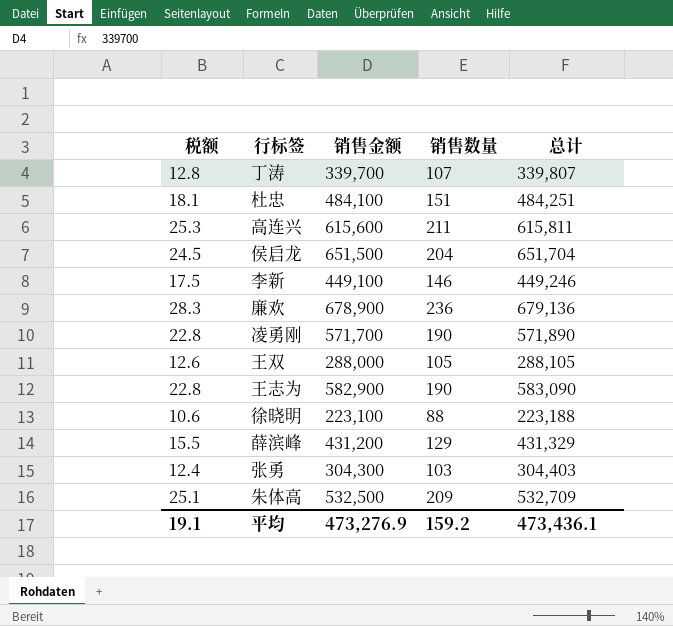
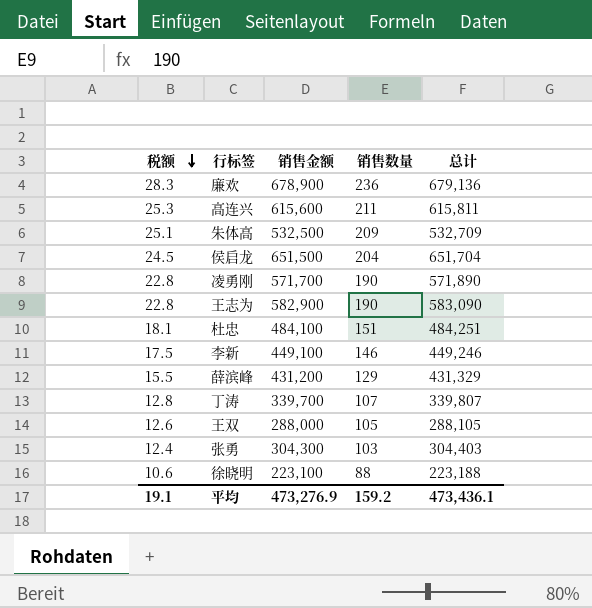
row order: none -> 税额 descending

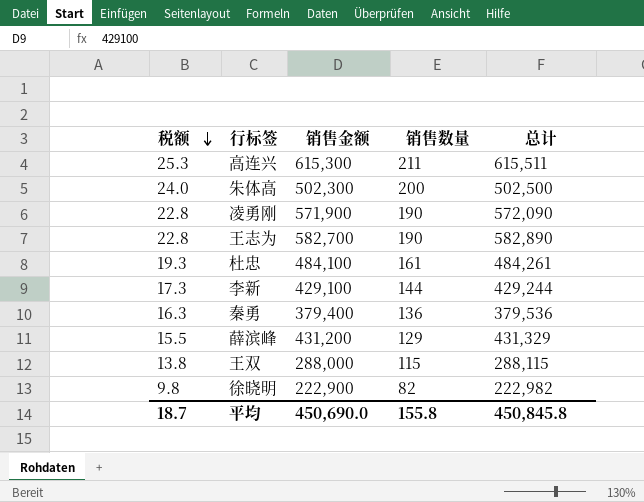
row 廉欢: 28.3 | 678,900 | 236 | 679,136 -> none
row 侯启龙: 24.5 | 651,500 | 204 | 651,704 -> none
row 丁涛: 12.8 | 339,700 | 107 | 339,807 -> none
row 张勇: 12.4 | 304,300 | 103 | 304,403 -> none
高连兴 | 销售金额: 615,600 -> 615,300
高连兴 | 总计: 615,811 -> 615,511
朱体高 | 税额: 25.1 -> 24.0
朱体高 | 销售金额: 532,500 -> 502,300
朱体高 | 销售数量: 209 -> 200
朱体高 | 总计: 532,709 -> 502,500
凌勇刚 | 销售金额: 571,700 -> 571,900
凌勇刚 | 总计: 571,890 -> 572,090
王志为 | 销售金额: 582,900 -> 582,700
王志为 | 总计: 583,090 -> 582,890
杜忠 | 税额: 18.1 -> 19.3
杜忠 | 销售数量: 151 -> 161
杜忠 | 总计: 484,251 -> 484,261
李新 | 税额: 17.5 -> 17.3
李新 | 销售金额: 449,100 -> 429,100
李新 | 销售数量: 146 -> 144
李新 | 总计: 449,246 -> 429,244
row 秦勇: none -> 16.3 | 379,400 | 136 | 379,536
王双 | 税额: 12.6 -> 13.8
王双 | 销售数量: 105 -> 115
王双 | 总计: 288,105 -> 288,115
徐晓明 | 税额: 10.6 -> 9.8
徐晓明 | 销售金额: 223,100 -> 222,900
徐晓明 | 销售数量: 88 -> 82
徐晓明 | 总计: 223,188 -> 222,982
平均 | 税额: 19.1 -> 18.7
平均 | 销售金额: 473,276.9 -> 450,690.0
平均 | 销售数量: 159.2 -> 155.8
平均 | 总计: 473,436.1 -> 450,845.8

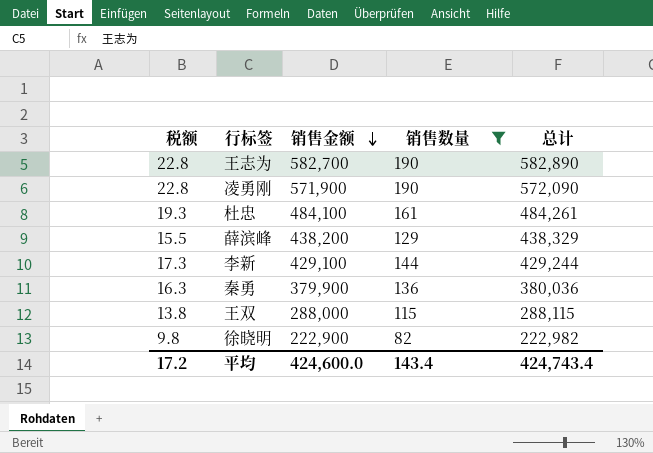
filter: none -> 销售数量 <= 190
row order: 税额 descending -> 销售金额 descending
薛滨峰 | 销售金额: 431,200 -> 438,200
薛滨峰 | 总计: 431,329 -> 438,329
秦勇 | 销售金额: 379,400 -> 379,900
秦勇 | 总计: 379,536 -> 380,036
平均 | 税额: 18.7 -> 17.2
平均 | 销售金额: 450,690.0 -> 424,600.0
平均 | 销售数量: 155.8 -> 143.4
平均 | 总计: 450,845.8 -> 424,743.4

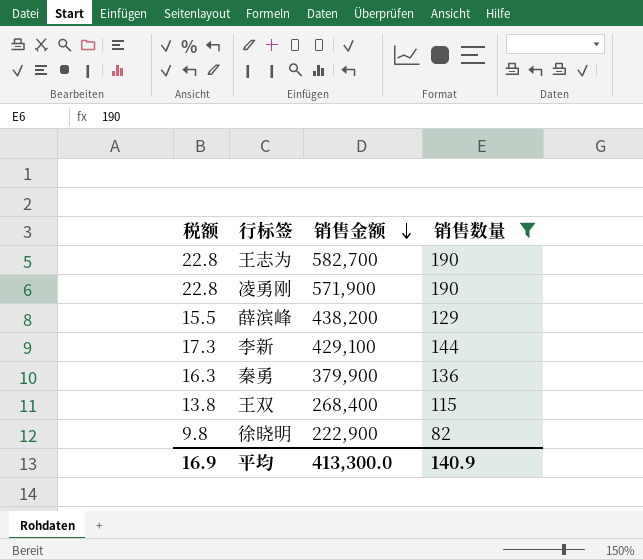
column 总计 | formula: [销售金额] + [销售数量] -> none
row 杜忠: 19.3 | 484,100 | 161 | 484,261 -> none
王双 | 销售金额: 288,000 -> 268,400
平均 | 税额: 17.2 -> 16.9
平均 | 销售金额: 424,600.0 -> 413,300.0
平均 | 销售数量: 143.4 -> 140.9

